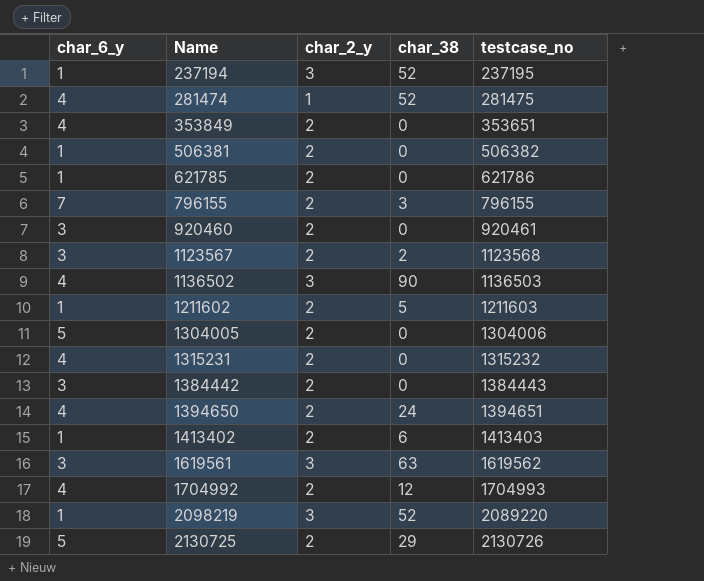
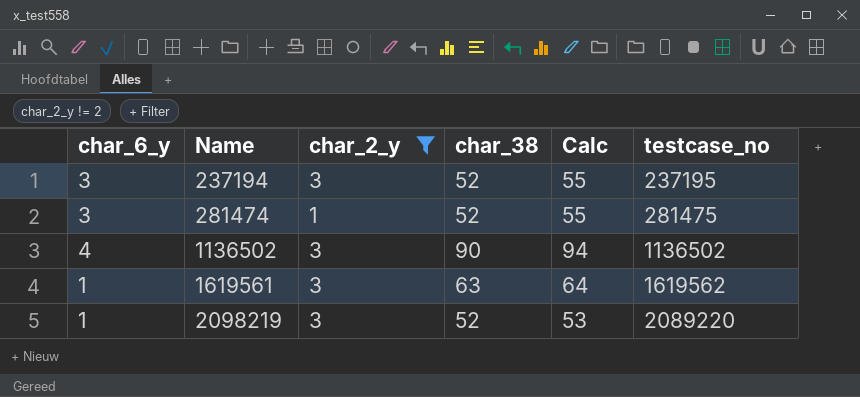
filter: none -> char_2_y != 2
column Calc | formula: none -> [char_6_y] + [char_38]
237194 | char_6_y: 1 -> 3
281474 | char_6_y: 4 -> 3
1136502 | testcase_no: 1136503 -> 1136502
1619561 | char_6_y: 3 -> 1

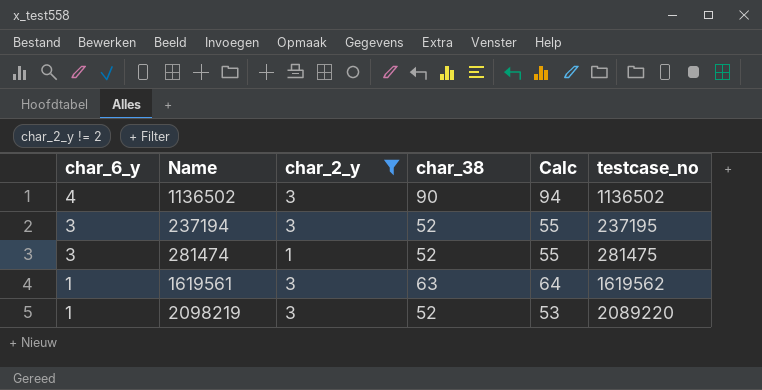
row order: Name ascending -> char_6_y descending

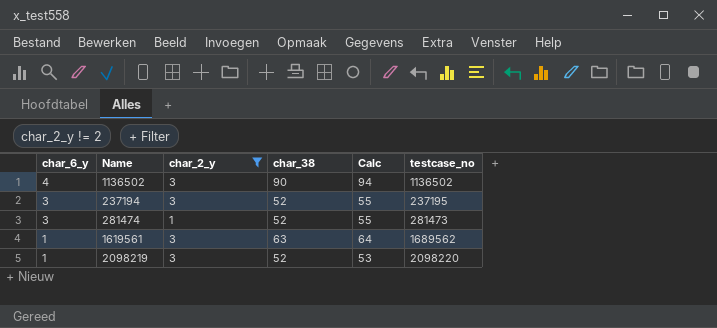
281474 | testcase_no: 281475 -> 281473
1619561 | testcase_no: 1619562 -> 1689562
2098219 | testcase_no: 2089220 -> 2098220

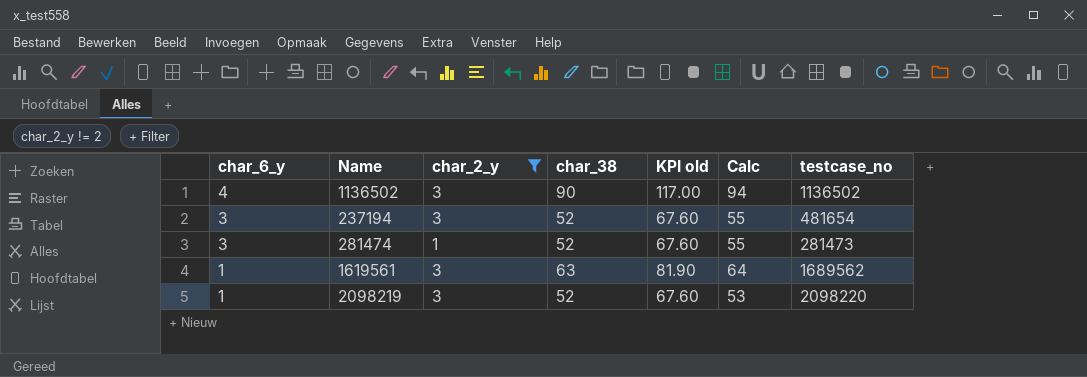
column KPI old | formula: none -> [char_38] * 1.3
237194 | testcase_no: 237195 -> 481654

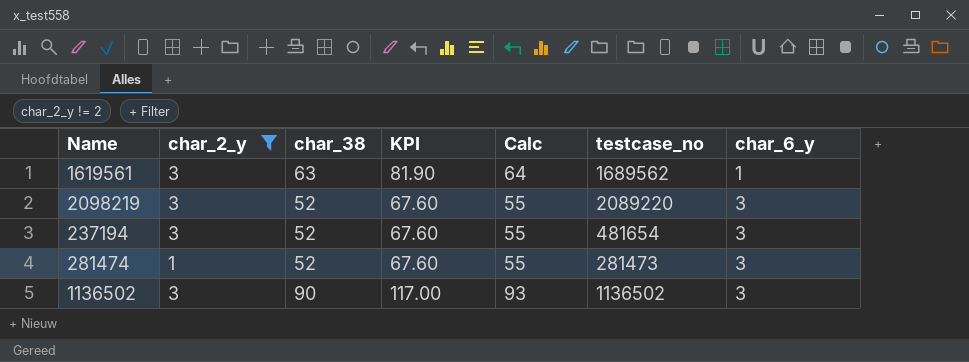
row order: char_6_y descending -> char_6_y ascending
column name: KPI old -> KPI
column char_6_y | position: 1 -> 7
2098219 | Calc: 53 -> 55
2098219 | testcase_no: 2098220 -> 2089220
2098219 | char_6_y: 1 -> 3
1136502 | Calc: 94 -> 93
1136502 | char_6_y: 4 -> 3

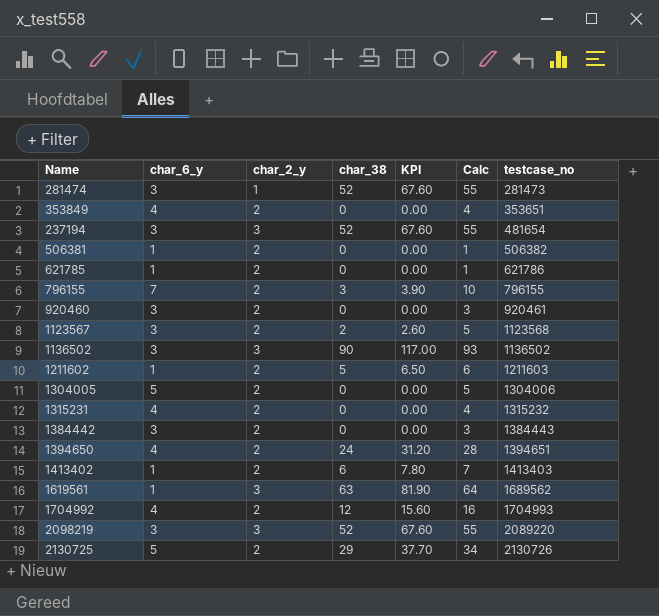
filter: char_2_y != 2 -> none
row order: char_6_y ascending -> testcase_no ascending
column char_6_y | position: 7 -> 2

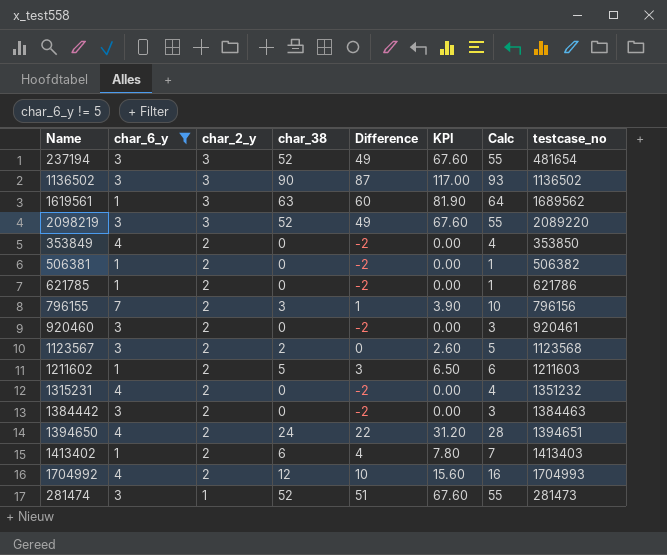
filter: none -> char_6_y != 5
row order: testcase_no ascending -> char_2_y descending
column Difference | formula: none -> [char_38] - [char_2_y]
353849 | testcase_no: 353651 -> 353850
796155 | testcase_no: 796155 -> 796156
1315231 | testcase_no: 1315232 -> 1351232
1384442 | testcase_no: 1384443 -> 1384463

